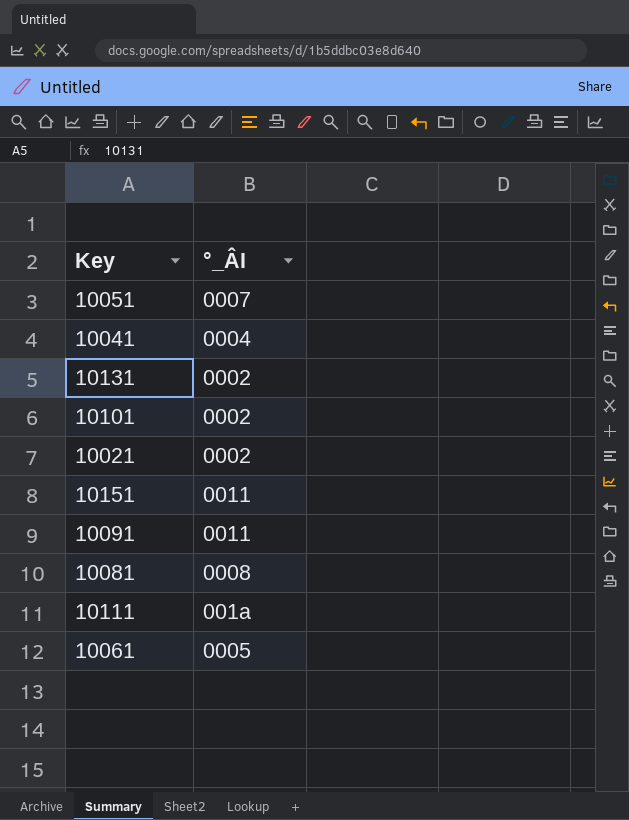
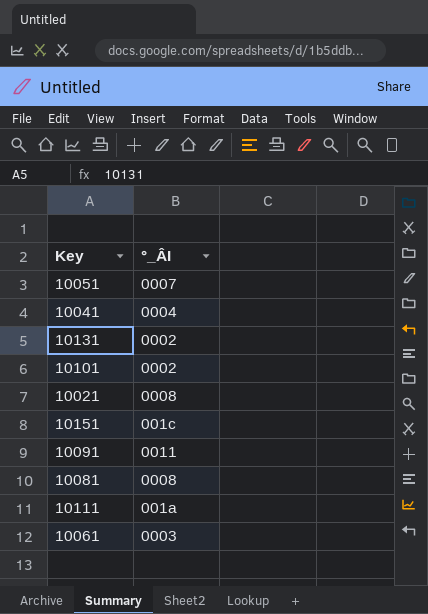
10021 | °_ÂI: 0002 -> 0008
10151 | °_ÂI: 0011 -> 001c
10061 | °_ÂI: 0005 -> 0003

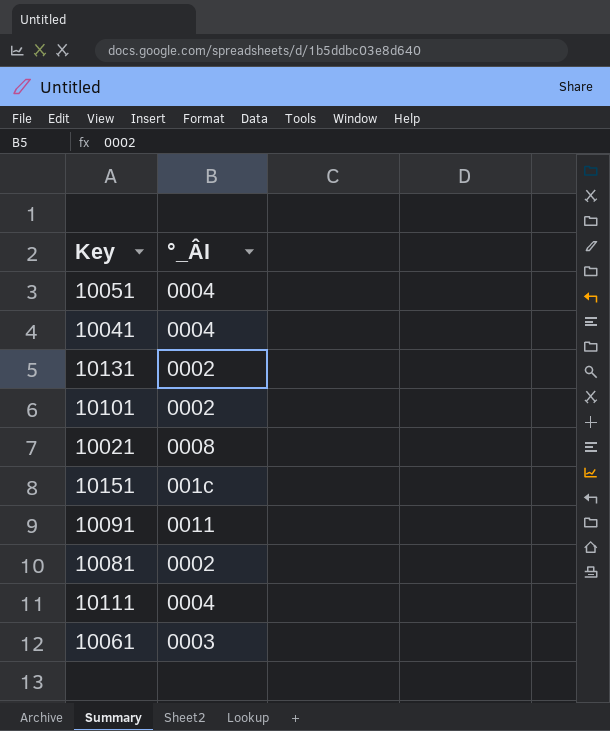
10051 | °_ÂI: 0007 -> 0004
10081 | °_ÂI: 0008 -> 0002
10111 | °_ÂI: 001a -> 0004

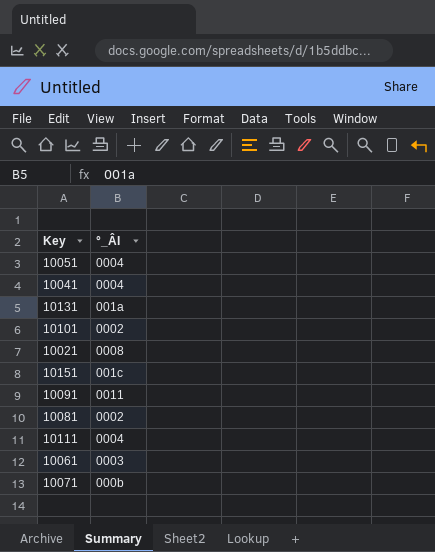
10131 | °_ÂI: 0002 -> 001a
row 10071: none -> 000b

